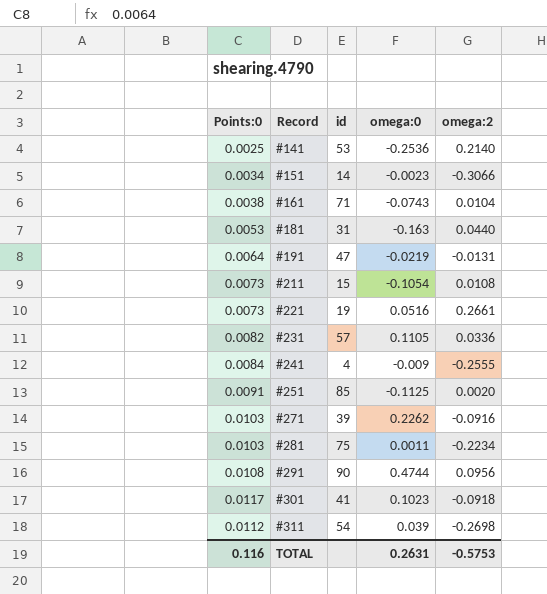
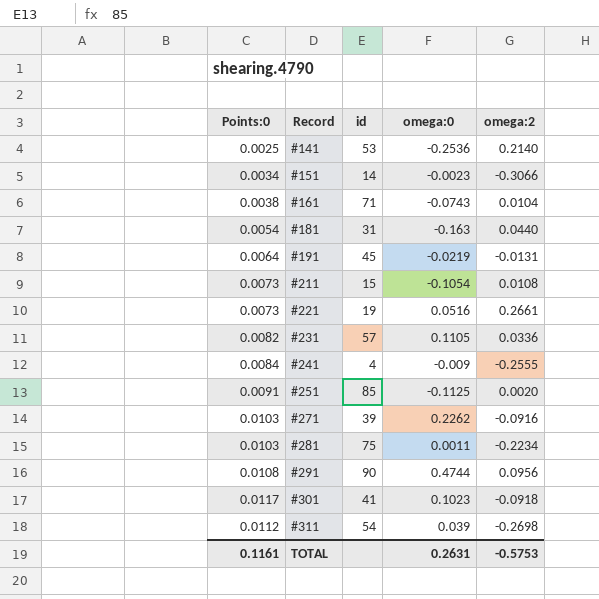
#181 | Points:0: 0.0053 -> 0.0054
#191 | id: 47 -> 45
TOTAL | Points:0: 0.116 -> 0.1161

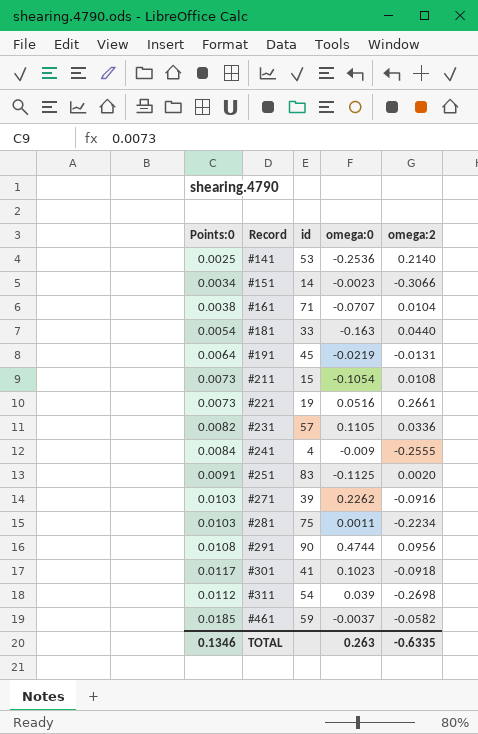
#161 | omega:0: -0.0743 -> -0.0707
#181 | id: 31 -> 33
#251 | id: 85 -> 83
row #461: none -> 0.0185 | 59 | -0.0037 | -0.0582
TOTAL | Points:0: 0.1161 -> 0.1346
TOTAL | omega:0: 0.2631 -> 0.263
TOTAL | omega:2: -0.5753 -> -0.6335

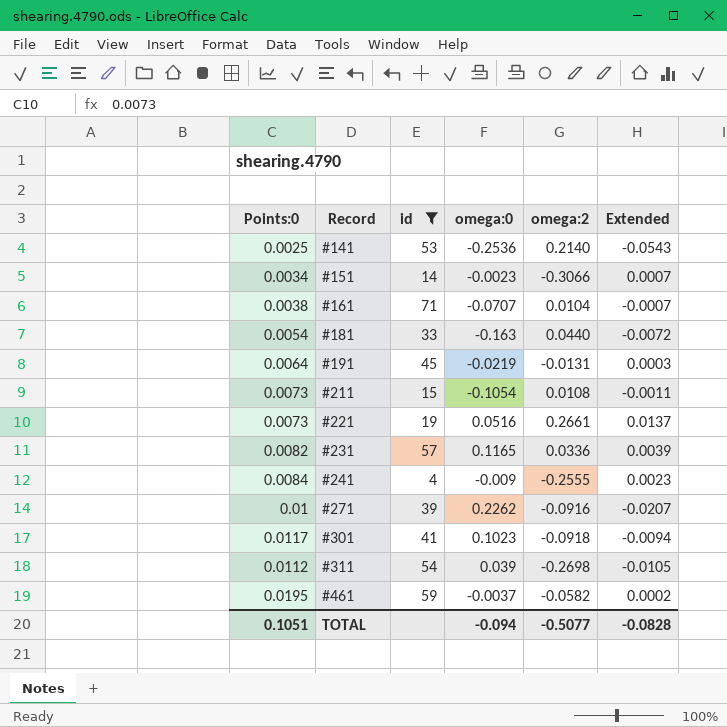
filter: none -> id <= 71
column Extended | formula: none -> [omega:0] * [omega:2]
#231 | omega:0: 0.1105 -> 0.1165
#271 | Points:0: 0.0103 -> 0.01
#461 | Points:0: 0.0185 -> 0.0195
TOTAL | Points:0: 0.1346 -> 0.1051
TOTAL | omega:0: 0.263 -> -0.094
TOTAL | omega:2: -0.6335 -> -0.5077

